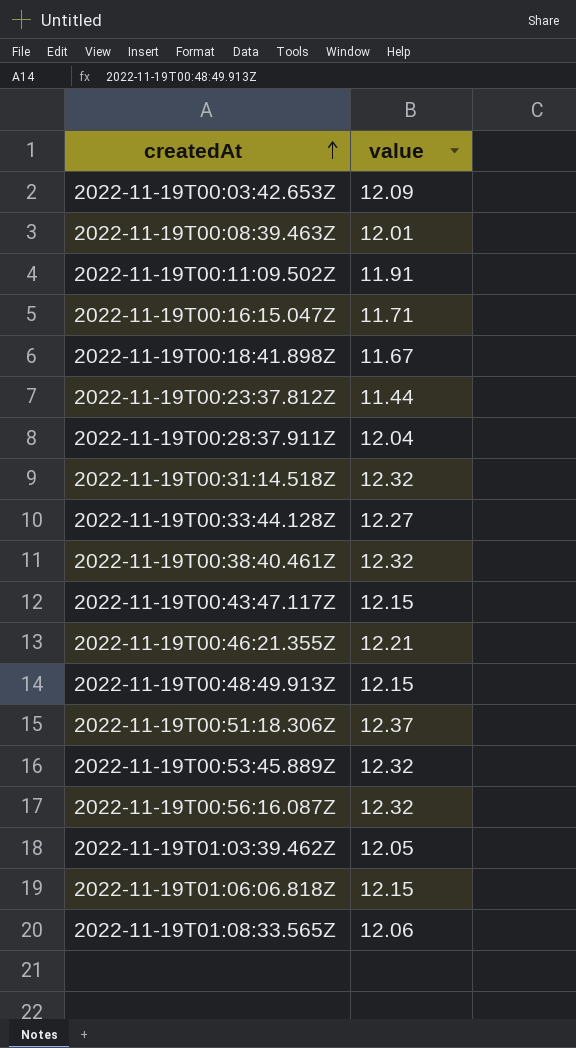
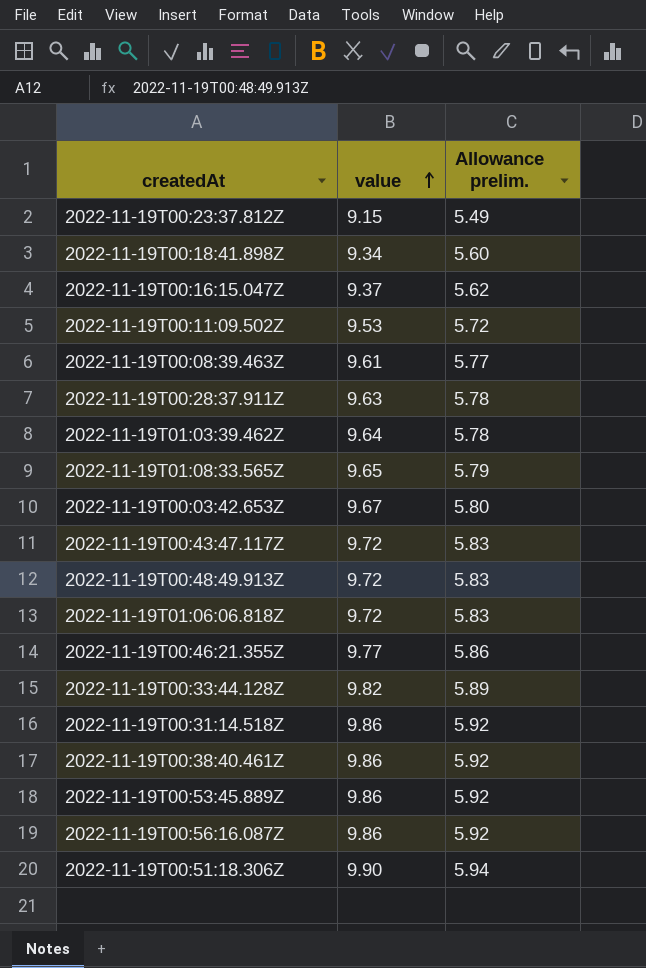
row order: createdAt ascending -> value ascending
column Allowance prelim. | formula: none -> [value] * 0.6
2022-11-19T00:23:37.812Z | value: 11.44 -> 9.15
2022-11-19T00:18:41.898Z | value: 11.67 -> 9.34
2022-11-19T00:16:15.047Z | value: 11.71 -> 9.37
2022-11-19T00:11:09.502Z | value: 11.91 -> 9.53
2022-11-19T00:08:39.463Z | value: 12.01 -> 9.61
2022-11-19T00:28:37.911Z | value: 12.04 -> 9.63
2022-11-19T01:03:39.462Z | value: 12.05 -> 9.64
2022-11-19T01:08:33.565Z | value: 12.06 -> 9.65
2022-11-19T00:03:42.653Z | value: 12.09 -> 9.67
2022-11-19T00:43:47.117Z | value: 12.15 -> 9.72
2022-11-19T00:48:49.913Z | value: 12.15 -> 9.72
2022-11-19T01:06:06.818Z | value: 12.15 -> 9.72
2022-11-19T00:46:21.355Z | value: 12.21 -> 9.77
2022-11-19T00:33:44.128Z | value: 12.27 -> 9.82
2022-11-19T00:31:14.518Z | value: 12.32 -> 9.86
2022-11-19T00:38:40.461Z | value: 12.32 -> 9.86
2022-11-19T00:53:45.889Z | value: 12.32 -> 9.86
2022-11-19T00:56:16.087Z | value: 12.32 -> 9.86
2022-11-19T00:51:18.306Z | value: 12.37 -> 9.90

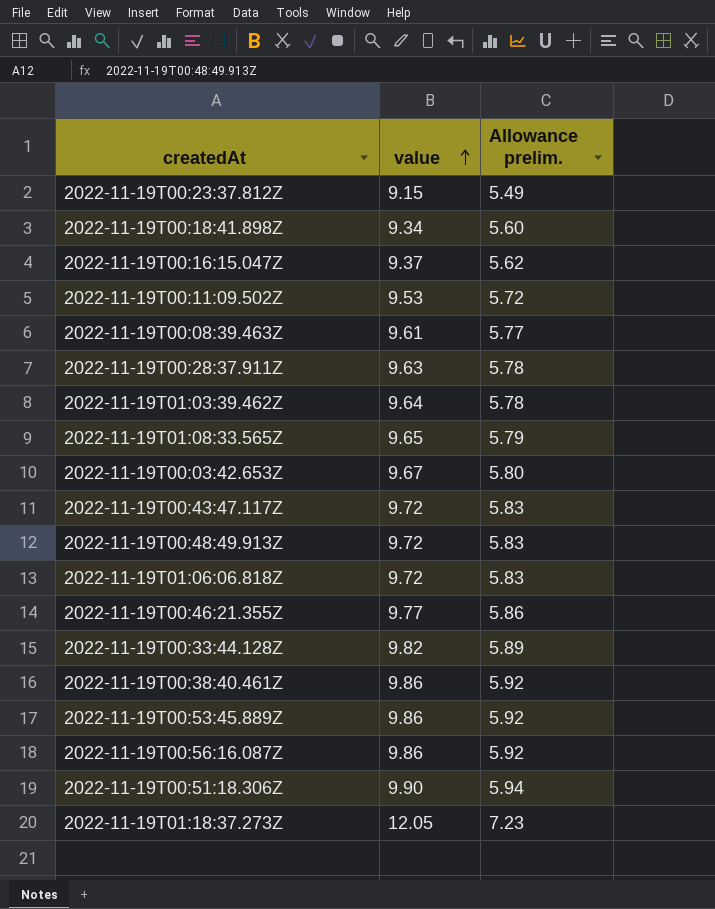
row 2022-11-19T00:31:14.518Z: 9.86 | 5.92 -> none
row 2022-11-19T01:18:37.273Z: none -> 12.05 | 7.23

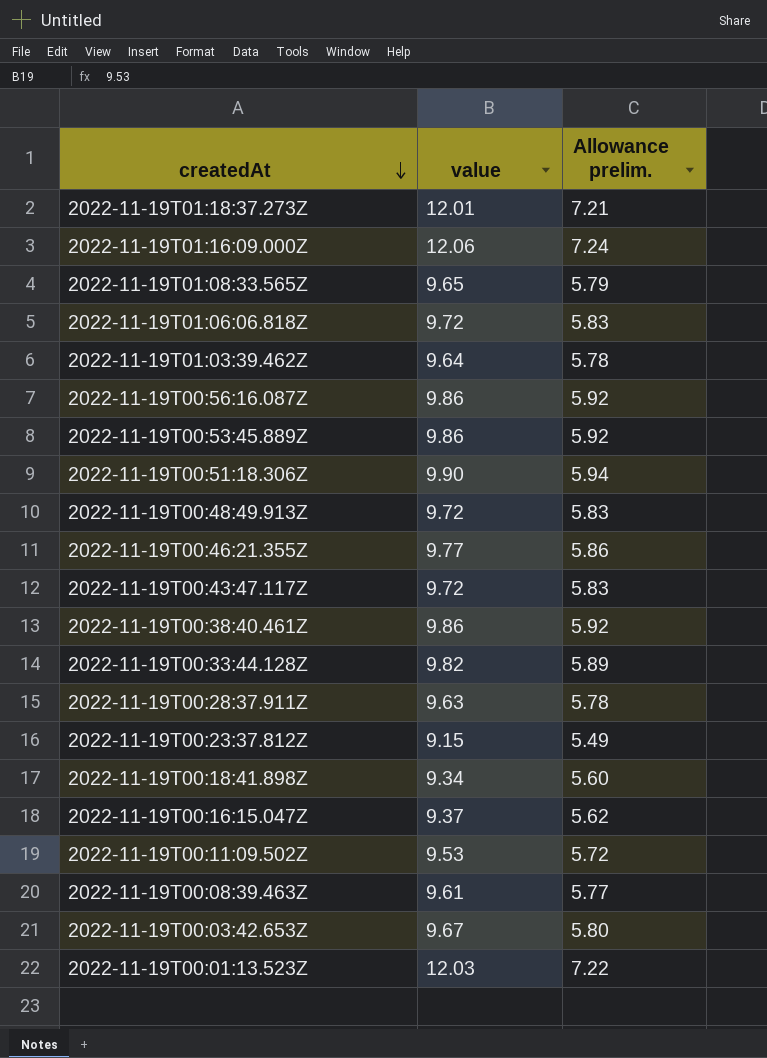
row order: value ascending -> createdAt descending
2022-11-19T01:18:37.273Z | value: 12.05 -> 12.01
2022-11-19T01:18:37.273Z | Allowance prelim.: 7.23 -> 7.21
row 2022-11-19T01:16:09.000Z: none -> 12.06 | 7.24
row 2022-11-19T00:01:13.523Z: none -> 12.03 | 7.22

